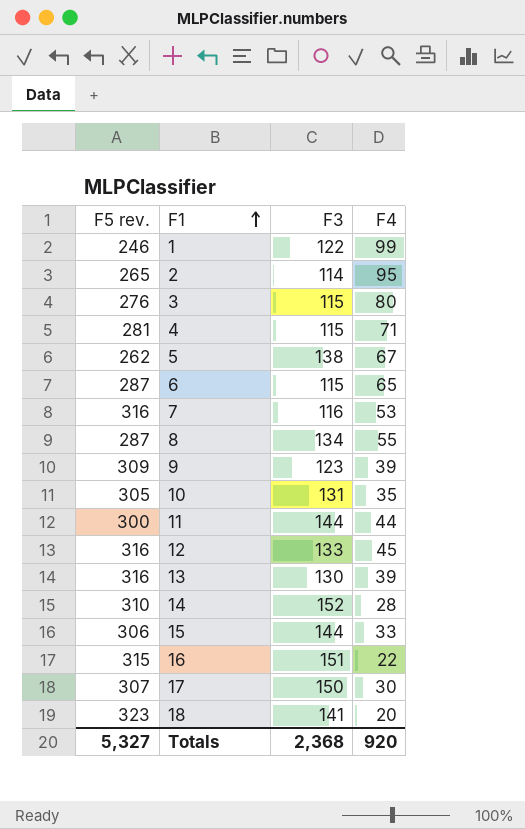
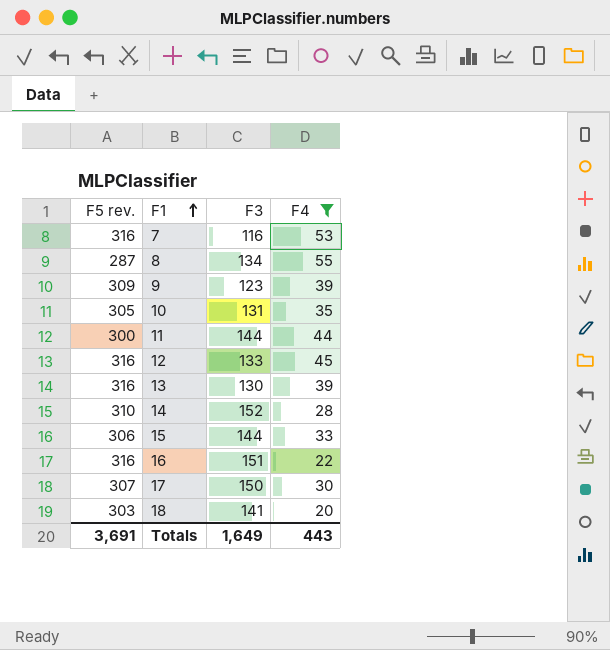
filter: none -> F4 <= 55
16 | F5 rev.: 315 -> 316
18 | F5 rev.: 323 -> 303
Totals | F5 rev.: 5,327 -> 3,691
Totals | F3: 2,368 -> 1,649
Totals | F4: 920 -> 443

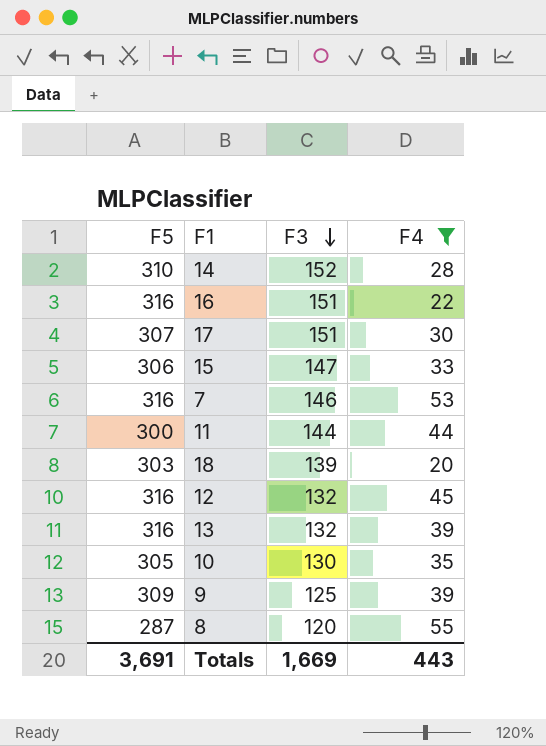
row order: F1 ascending -> F3 descending
column name: F5 rev. -> F5
17 | F3: 150 -> 151
15 | F3: 144 -> 147
7 | F3: 116 -> 146
18 | F3: 141 -> 139
12 | F3: 133 -> 132
13 | F3: 130 -> 132
10 | F3: 131 -> 130
9 | F3: 123 -> 125
8 | F3: 134 -> 120
Totals | F3: 1,649 -> 1,669

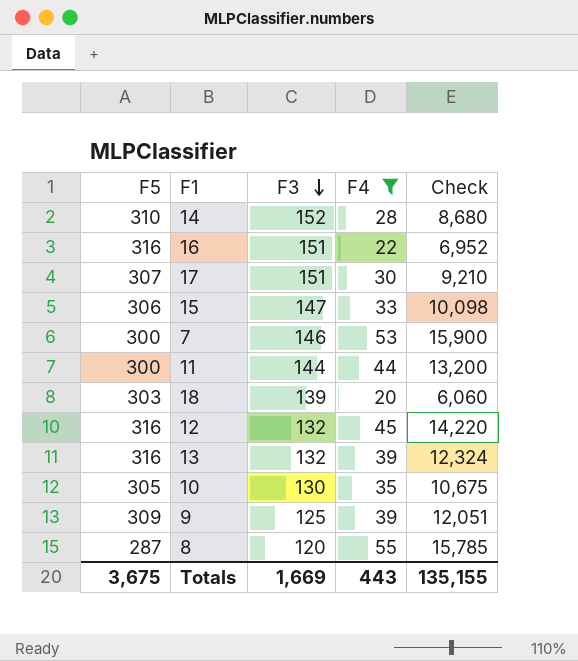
column Check | formula: none -> [F5] * [F4]
7 | F5: 316 -> 300
Totals | F5: 3,691 -> 3,675

